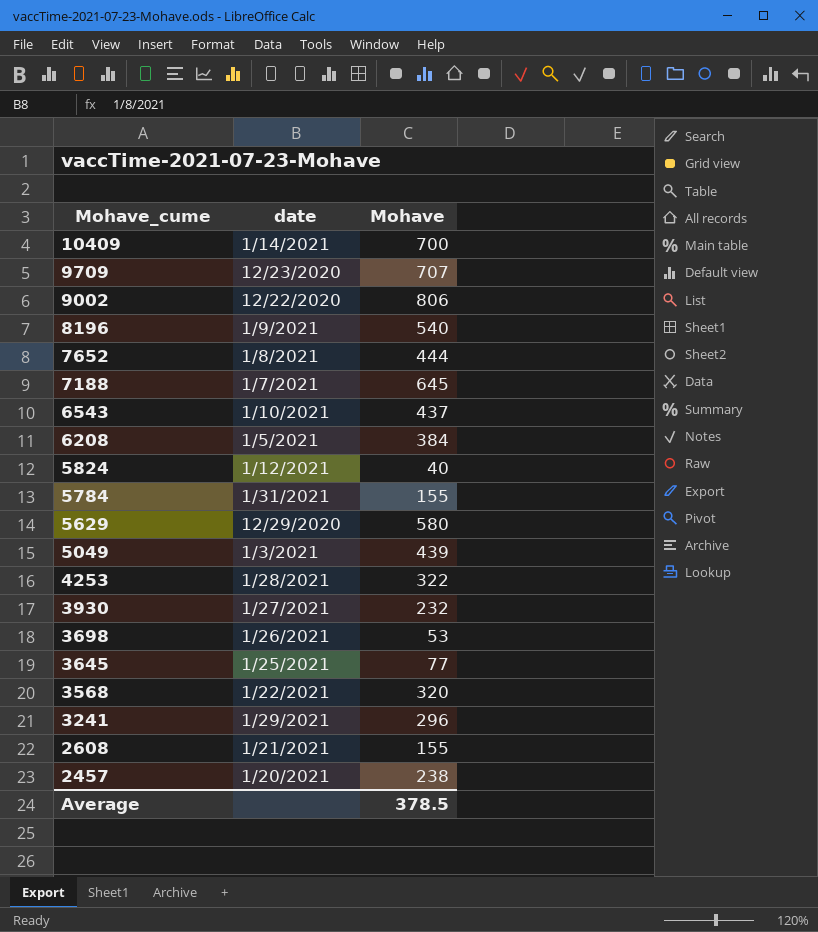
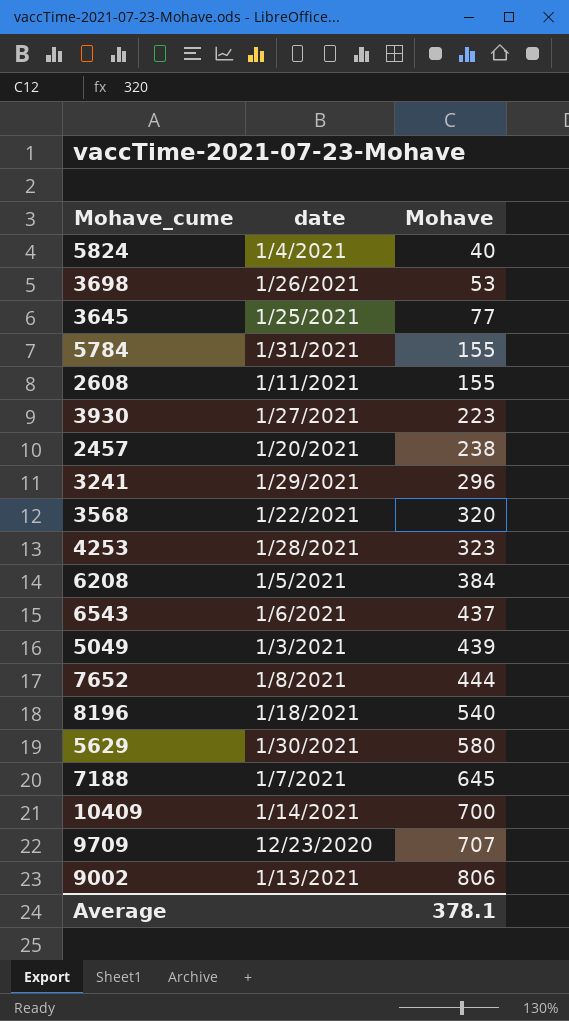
row order: Mohave_cume descending -> Mohave ascending
5824 | date: 1/12/2021 -> 1/4/2021
2608 | date: 1/21/2021 -> 1/11/2021
3930 | Mohave: 232 -> 223
4253 | Mohave: 322 -> 323
6543 | date: 1/10/2021 -> 1/6/2021
8196 | date: 1/9/2021 -> 1/18/2021
5629 | date: 12/29/2020 -> 1/30/2021
9002 | date: 12/22/2020 -> 1/13/2021
Average | Mohave: 378.5 -> 378.1

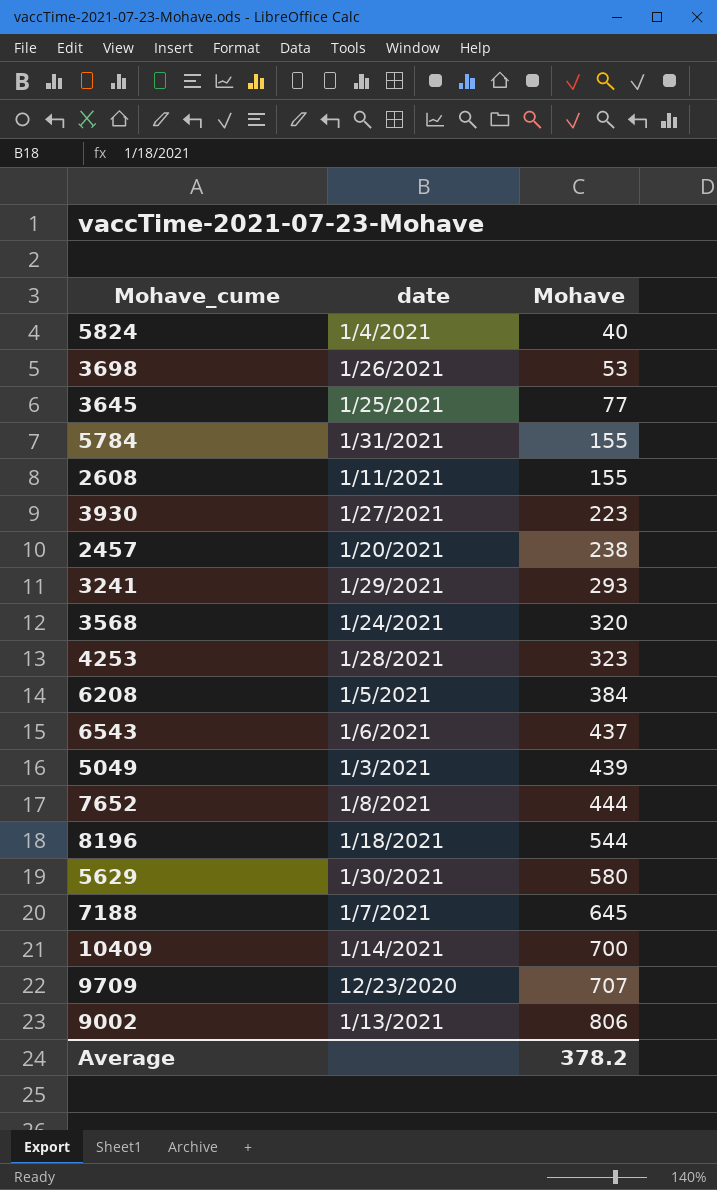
3241 | Mohave: 296 -> 293
3568 | date: 1/22/2021 -> 1/24/2021
8196 | Mohave: 540 -> 544
Average | Mohave: 378.1 -> 378.2

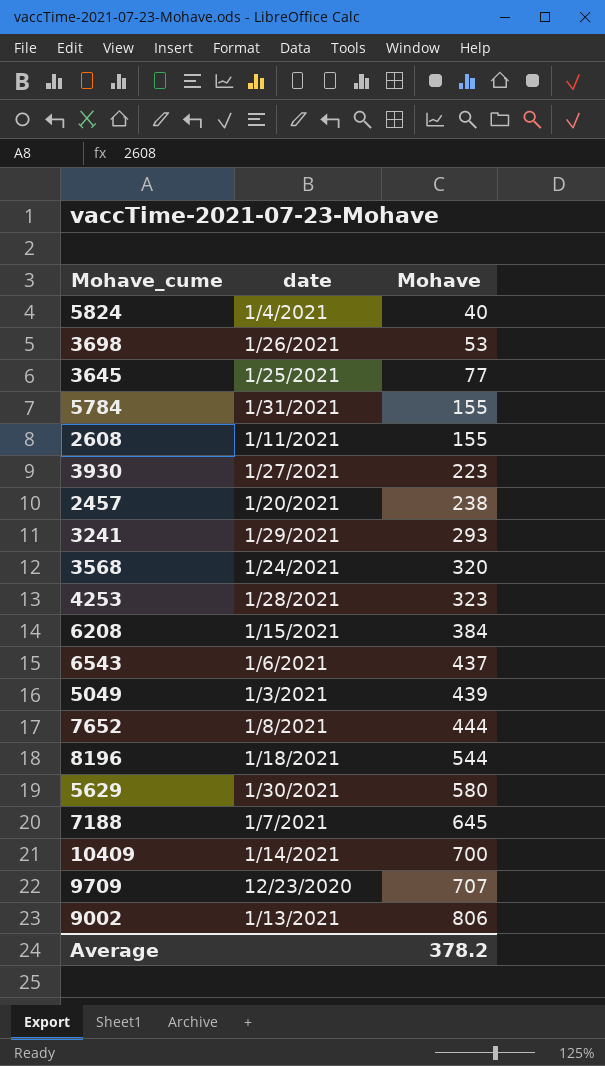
6208 | date: 1/5/2021 -> 1/15/2021

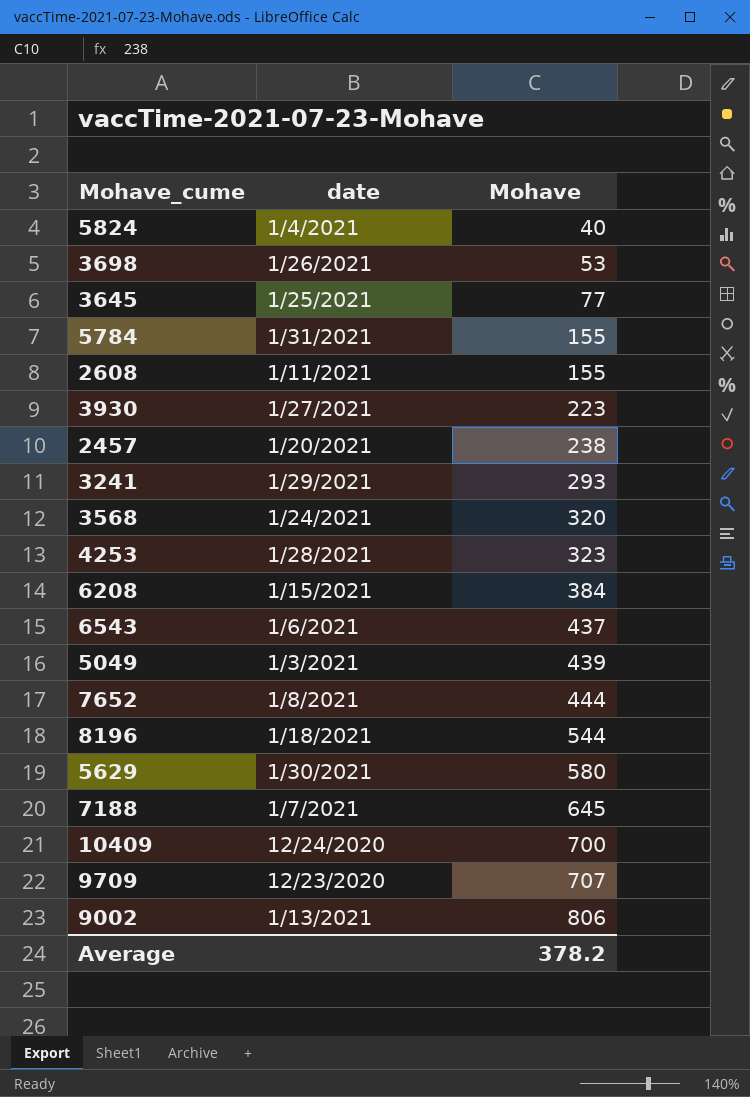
10409 | date: 1/14/2021 -> 12/24/2020

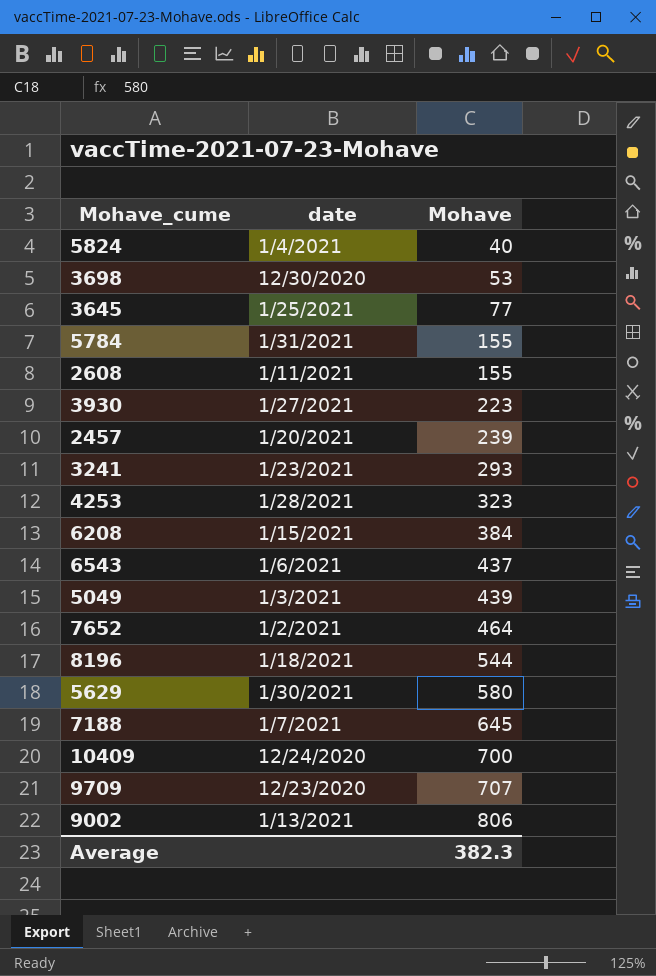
row 3568: 1/24/2021 | 320 -> none
3698 | date: 1/26/2021 -> 12/30/2020
2457 | Mohave: 238 -> 239
3241 | date: 1/29/2021 -> 1/23/2021
7652 | date: 1/8/2021 -> 1/2/2021
7652 | Mohave: 444 -> 464
Average | Mohave: 378.2 -> 382.3

